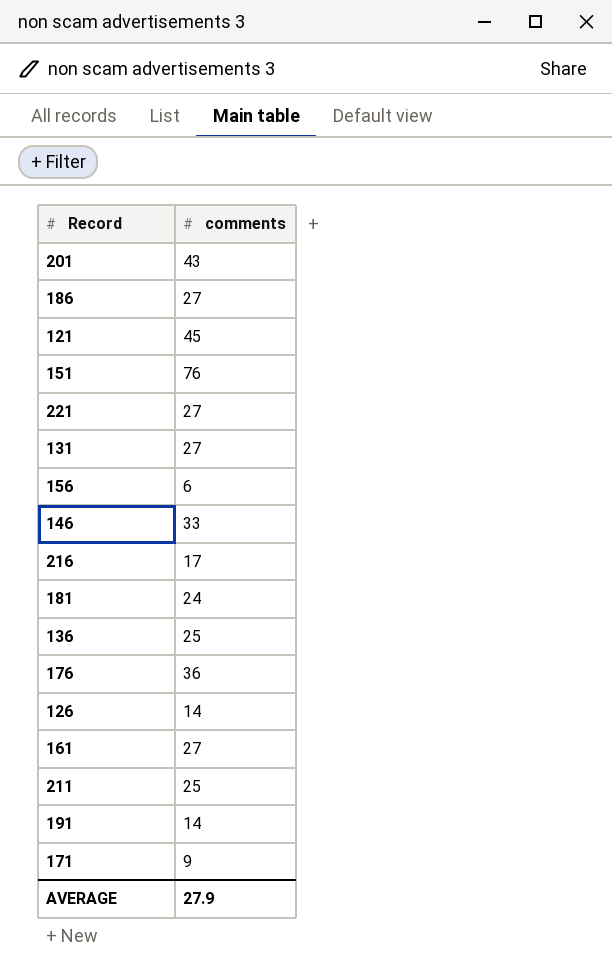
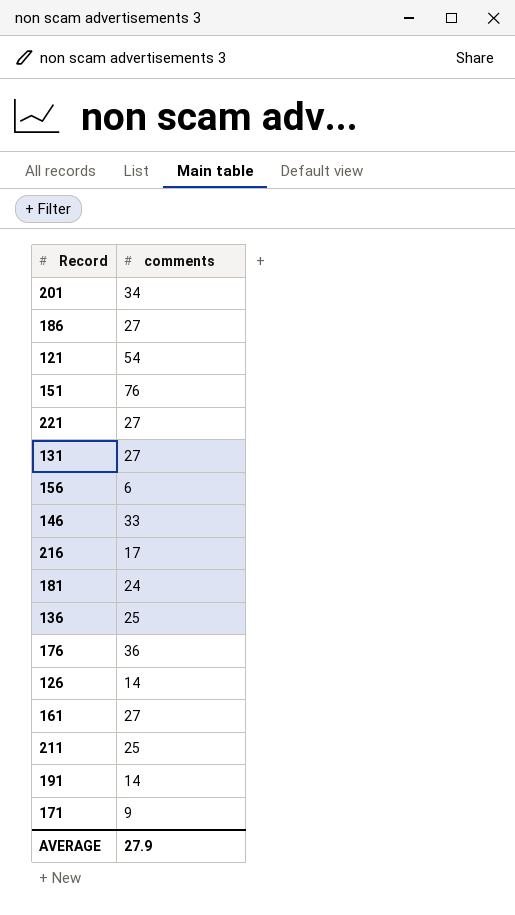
201 | comments: 43 -> 34
121 | comments: 45 -> 54

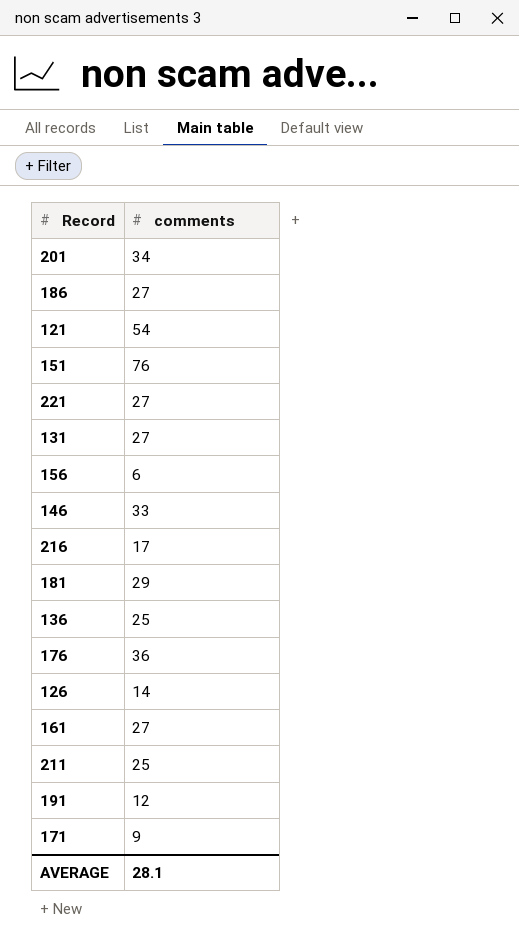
181 | comments: 24 -> 29
191 | comments: 14 -> 12
AVERAGE | comments: 27.9 -> 28.1

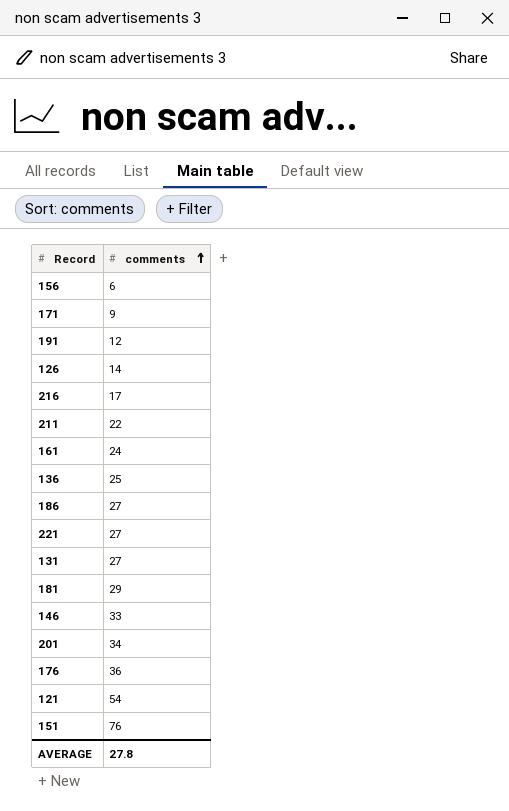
row order: none -> comments ascending
211 | comments: 25 -> 22
161 | comments: 27 -> 24
AVERAGE | comments: 28.1 -> 27.8

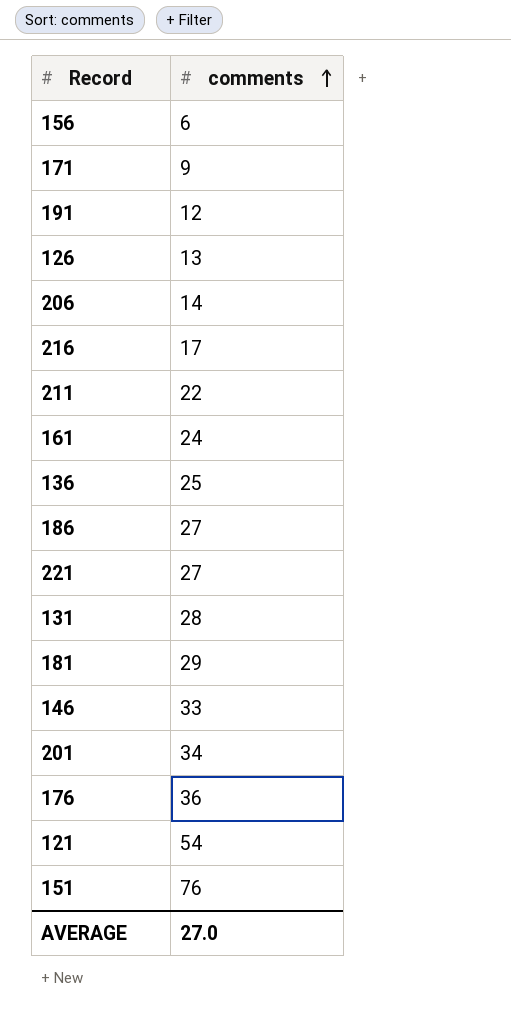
126 | comments: 14 -> 13
row 206: none -> 14
131 | comments: 27 -> 28
AVERAGE | comments: 27.8 -> 27.0

